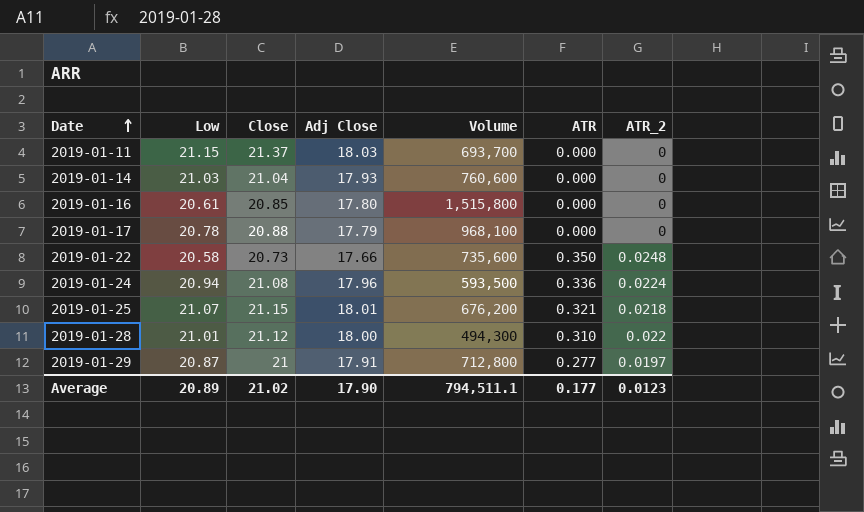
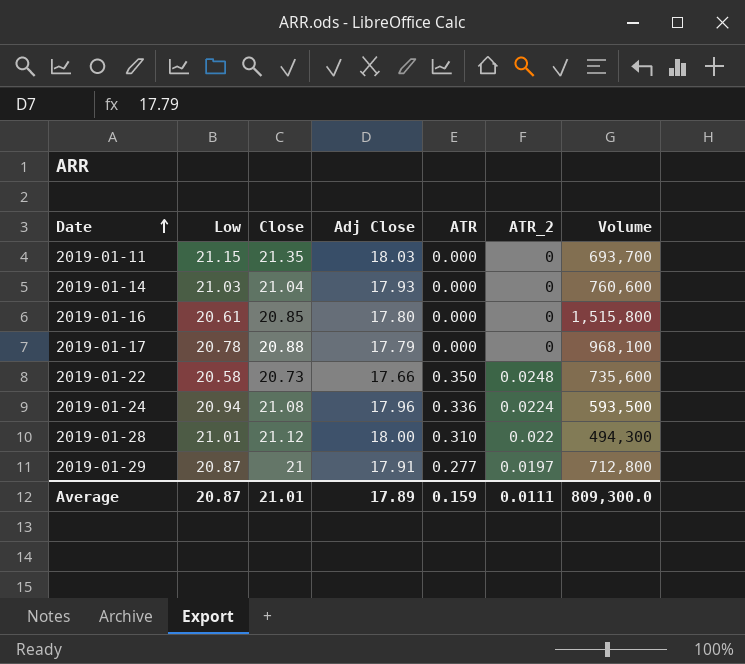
column Volume | position: 5 -> 7
row 2019-01-25: 21.07 | 21.15 | 18.01 | 676,200 | 0.321 | 0.0218 -> none
2019-01-11 | Close: 21.37 -> 21.35
Average | Low: 20.89 -> 20.87
Average | Close: 21.02 -> 21.01
Average | Adj Close: 17.90 -> 17.89
Average | ATR: 0.177 -> 0.159
Average | ATR_2: 0.0123 -> 0.0111
Average | Volume: 794,511.1 -> 809,300.0

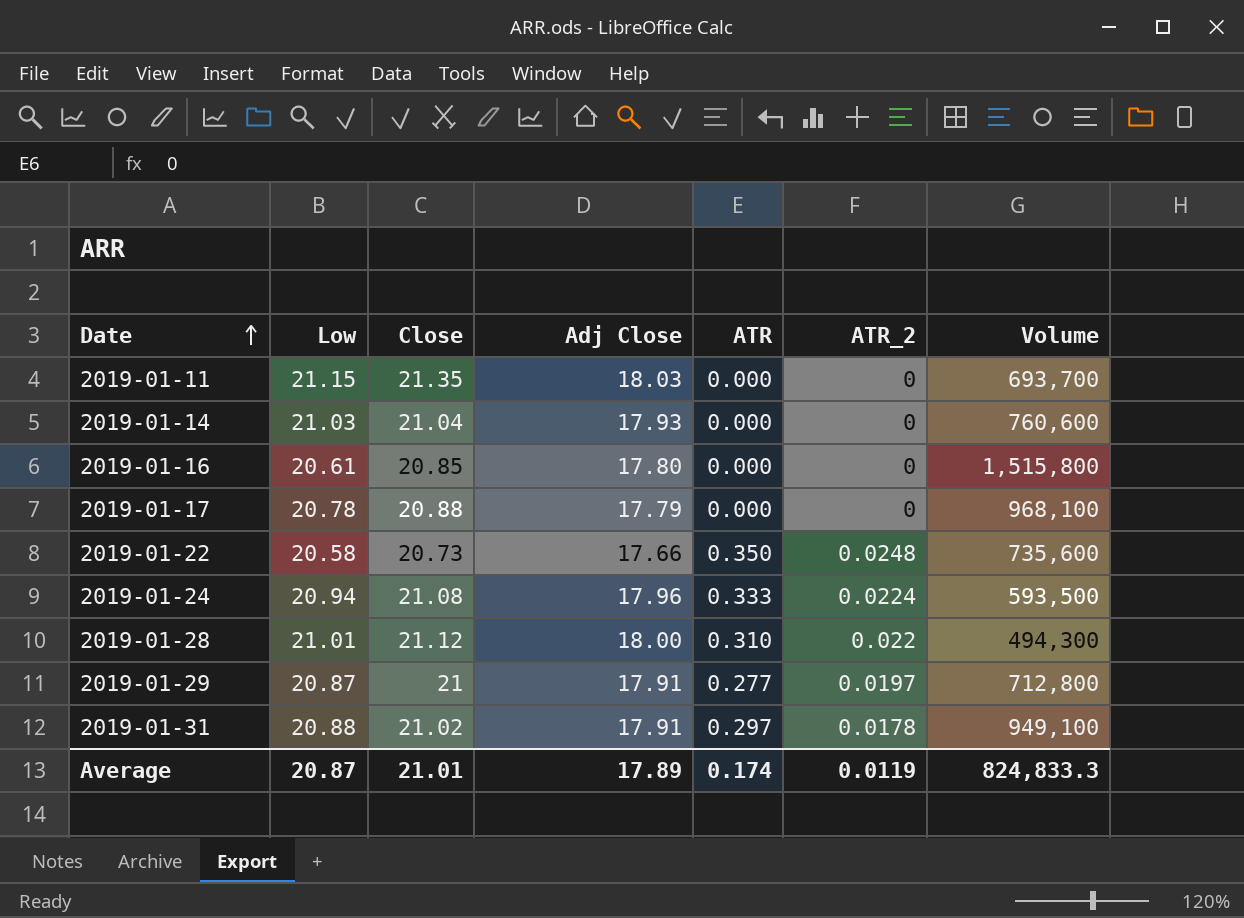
2019-01-24 | ATR: 0.336 -> 0.333
row 2019-01-31: none -> 20.88 | 21.02 | 17.91 | 0.297 | 0.0178 | 949,100
Average | ATR: 0.159 -> 0.174
Average | ATR_2: 0.0111 -> 0.0119
Average | Volume: 809,300.0 -> 824,833.3

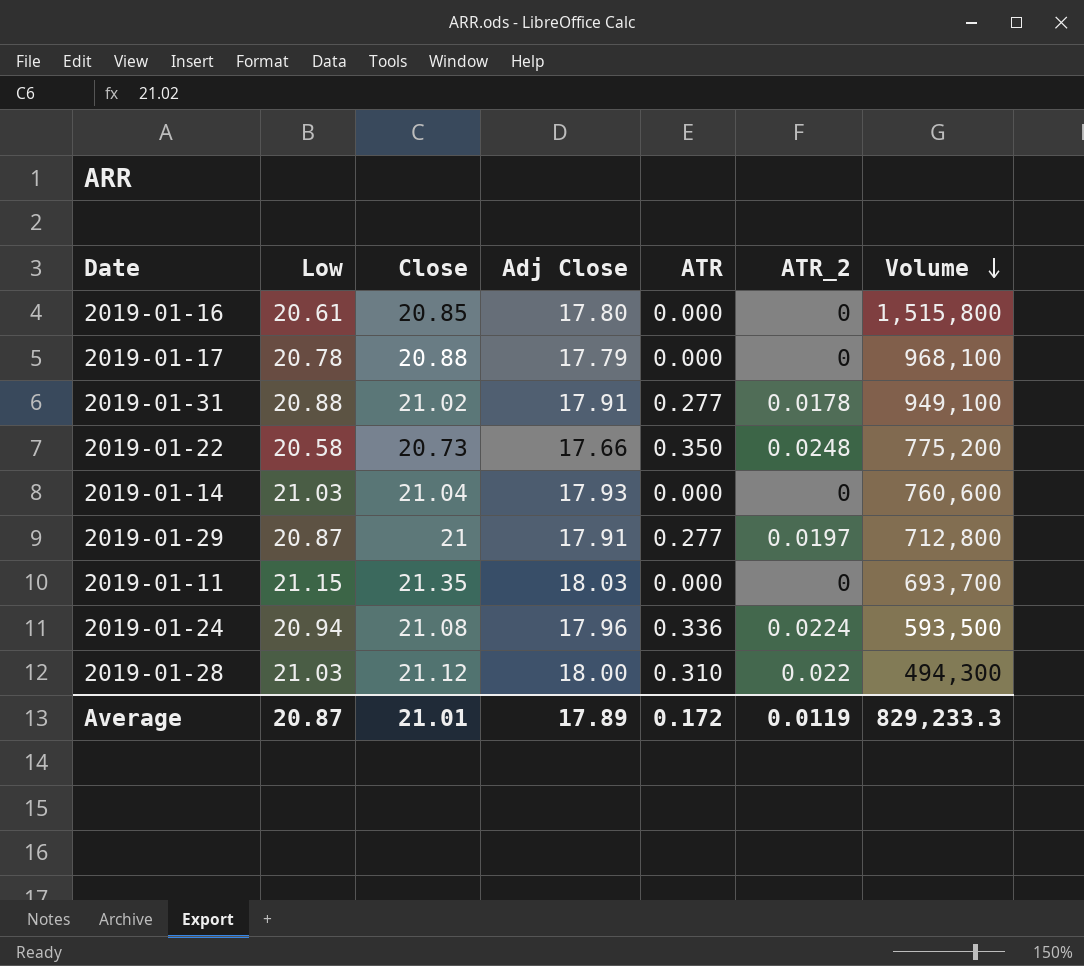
row order: Date ascending -> Volume descending
2019-01-31 | ATR: 0.297 -> 0.277
2019-01-22 | Volume: 735,600 -> 775,200
2019-01-24 | ATR: 0.333 -> 0.336
2019-01-28 | Low: 21.01 -> 21.03
Average | ATR: 0.174 -> 0.172
Average | Volume: 824,833.3 -> 829,233.3

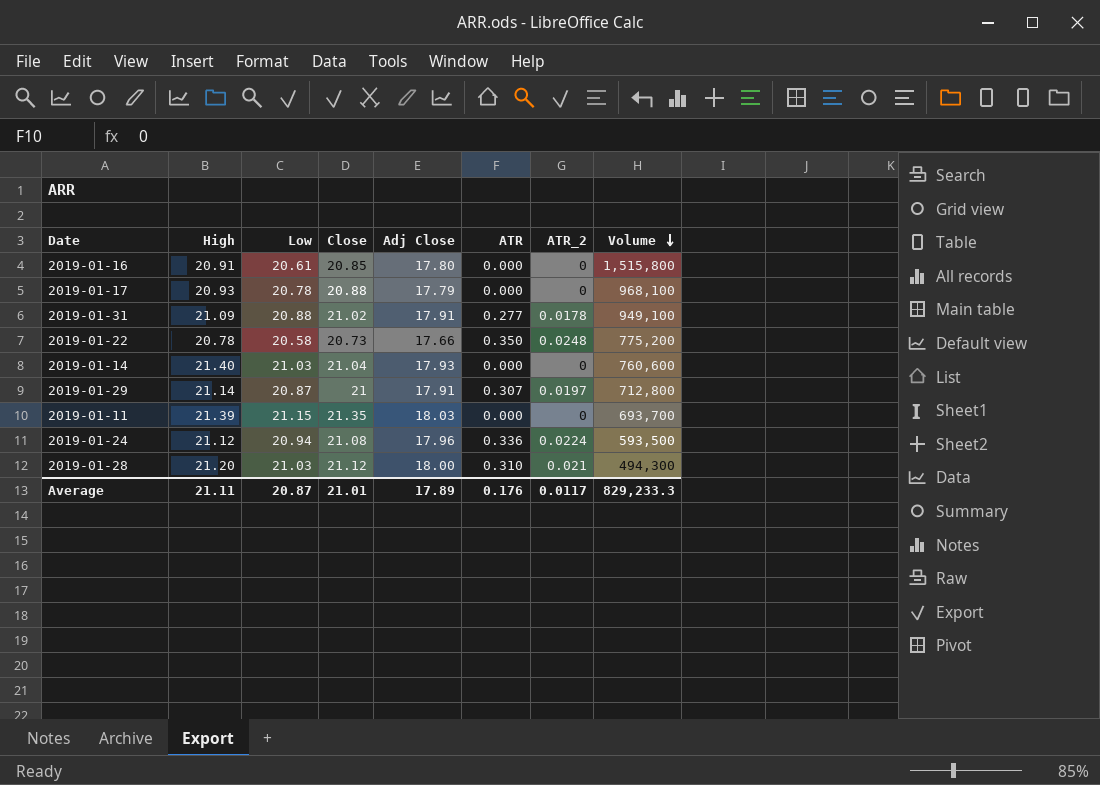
column High | position: none -> 2
2019-01-29 | ATR: 0.277 -> 0.307
2019-01-28 | ATR_2: 0.022 -> 0.021
Average | ATR: 0.172 -> 0.176
Average | ATR_2: 0.0119 -> 0.0117

